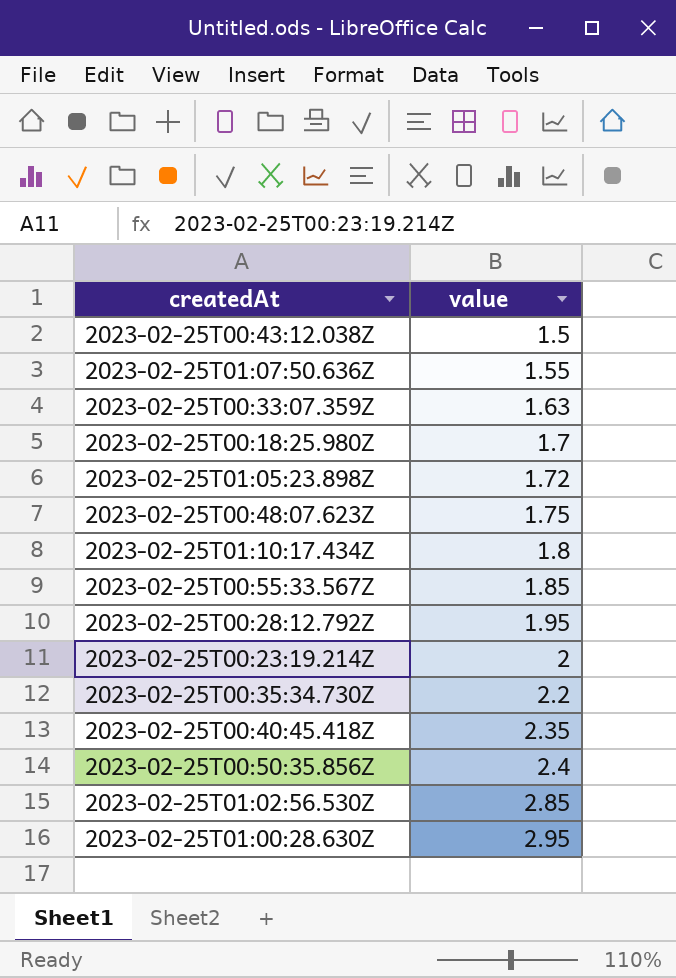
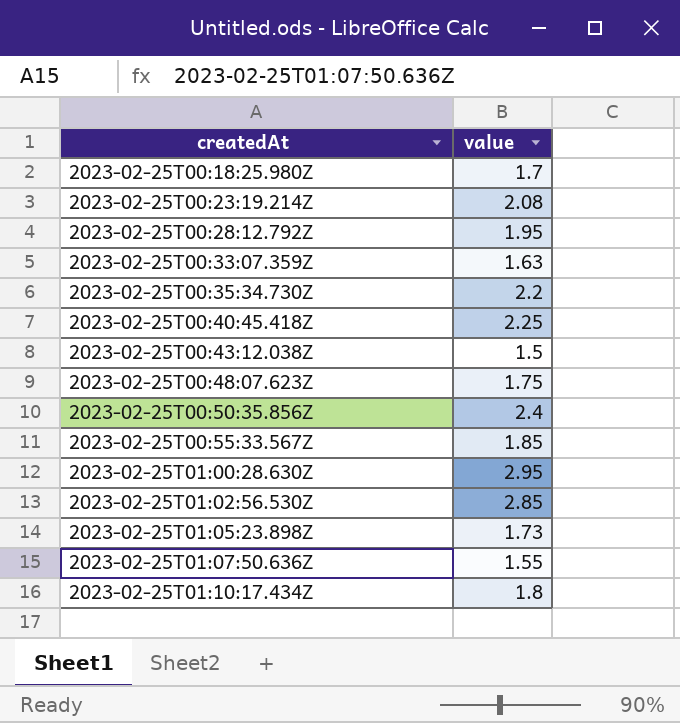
row order: value ascending -> createdAt ascending
2023-02-25T00:23:19.214Z | value: 2 -> 2.08
2023-02-25T00:40:45.418Z | value: 2.35 -> 2.25
2023-02-25T01:05:23.898Z | value: 1.72 -> 1.73

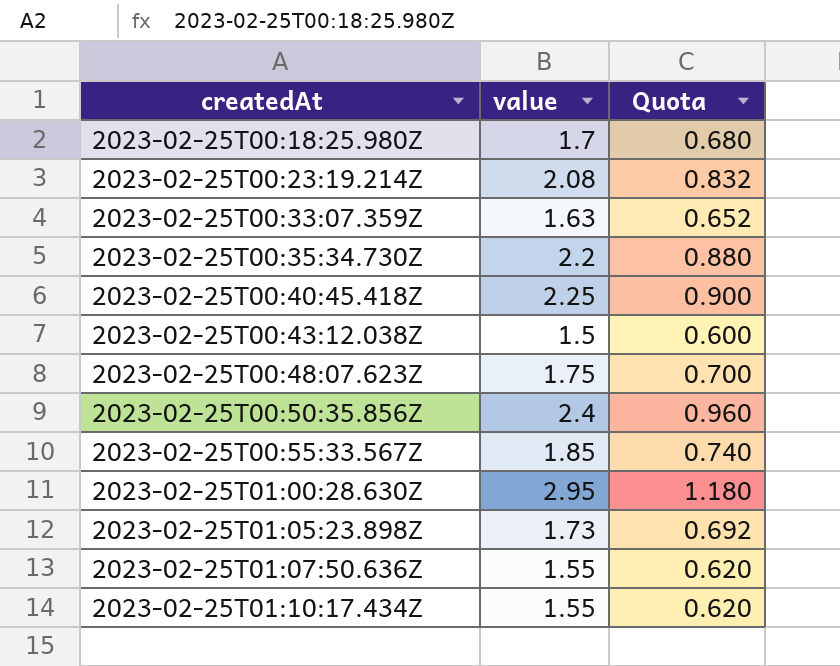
column Quota | formula: none -> [value] * 0.4
row 2023-02-25T00:28:12.792Z: 1.95 -> none
row 2023-02-25T01:02:56.530Z: 2.85 -> none
2023-02-25T01:10:17.434Z | value: 1.8 -> 1.55

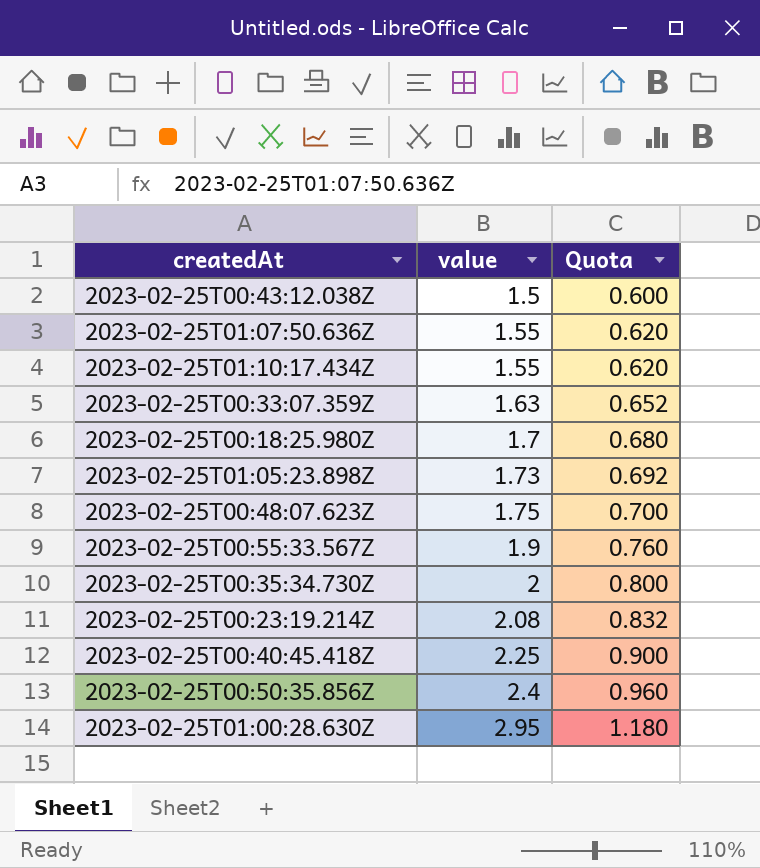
row order: createdAt ascending -> value ascending
2023-02-25T00:55:33.567Z | value: 1.85 -> 1.9
2023-02-25T00:55:33.567Z | Quota: 0.740 -> 0.760
2023-02-25T00:35:34.730Z | value: 2.2 -> 2
2023-02-25T00:35:34.730Z | Quota: 0.880 -> 0.800

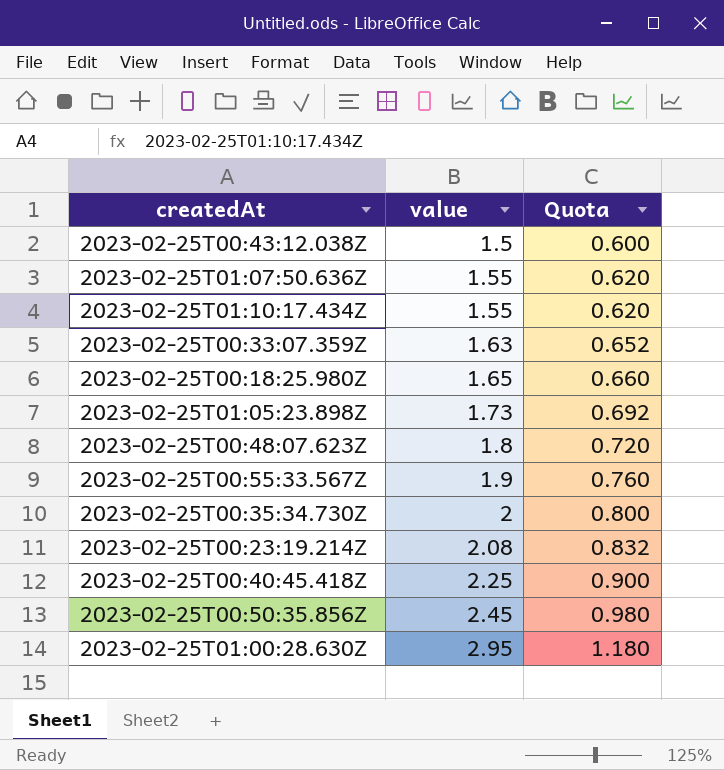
2023-02-25T00:18:25.980Z | value: 1.7 -> 1.65
2023-02-25T00:18:25.980Z | Quota: 0.680 -> 0.660
2023-02-25T00:48:07.623Z | value: 1.75 -> 1.8
2023-02-25T00:48:07.623Z | Quota: 0.700 -> 0.720
2023-02-25T00:50:35.856Z | value: 2.4 -> 2.45
2023-02-25T00:50:35.856Z | Quota: 0.960 -> 0.980

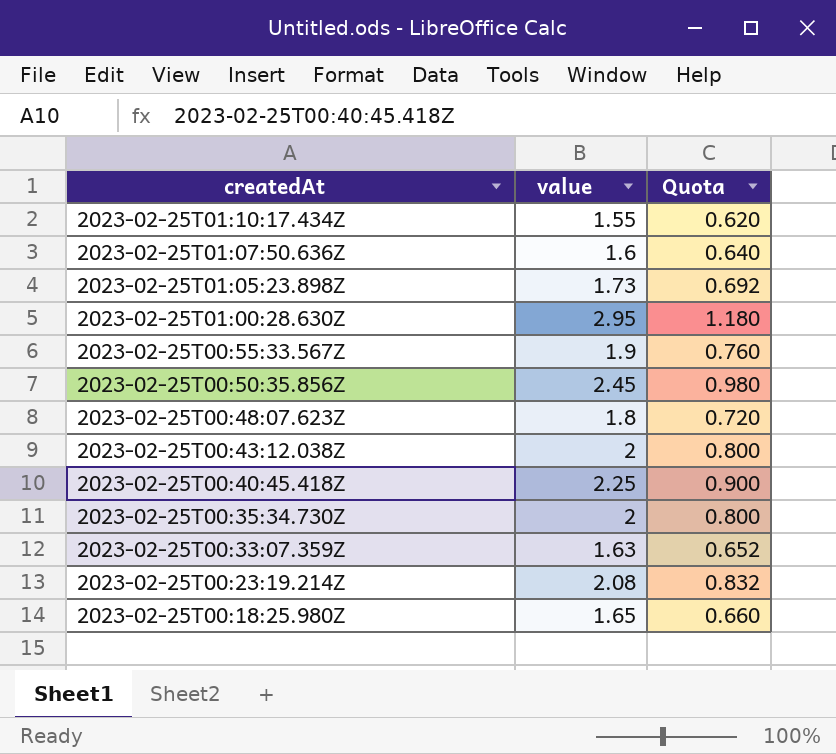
row order: value ascending -> createdAt descending
2023-02-25T01:07:50.636Z | value: 1.55 -> 1.6
2023-02-25T01:07:50.636Z | Quota: 0.620 -> 0.640
2023-02-25T00:43:12.038Z | value: 1.5 -> 2
2023-02-25T00:43:12.038Z | Quota: 0.600 -> 0.800

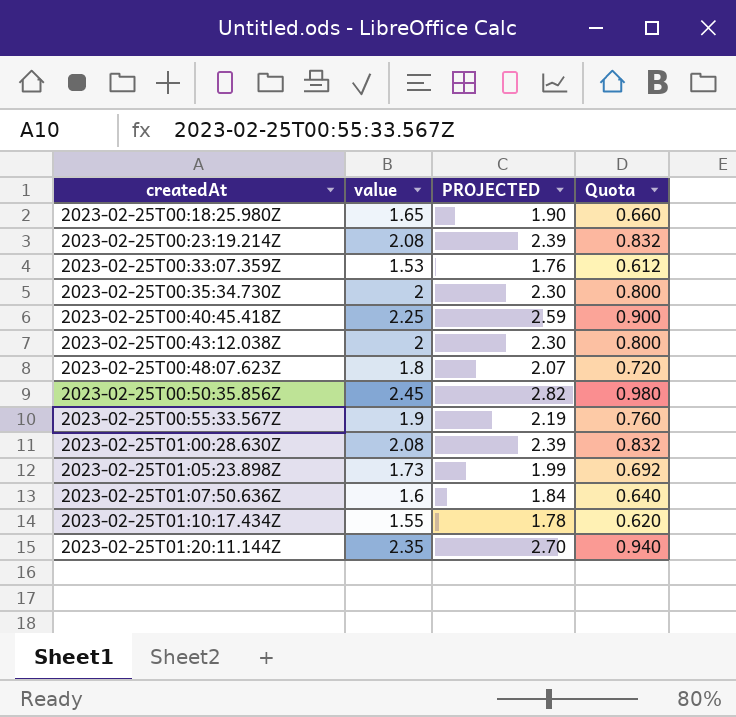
row order: createdAt descending -> createdAt ascending
column PROJECTED | formula: none -> [value] * 1.15
2023-02-25T00:33:07.359Z | value: 1.63 -> 1.53
2023-02-25T00:33:07.359Z | Quota: 0.652 -> 0.612
2023-02-25T01:00:28.630Z | value: 2.95 -> 2.08
2023-02-25T01:00:28.630Z | Quota: 1.180 -> 0.832
row 2023-02-25T01:20:11.144Z: none -> 2.35 | 2.70 | 0.940

